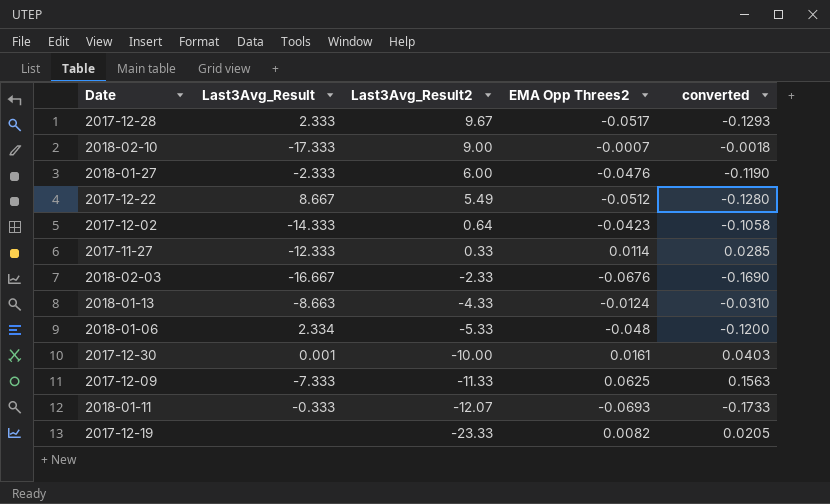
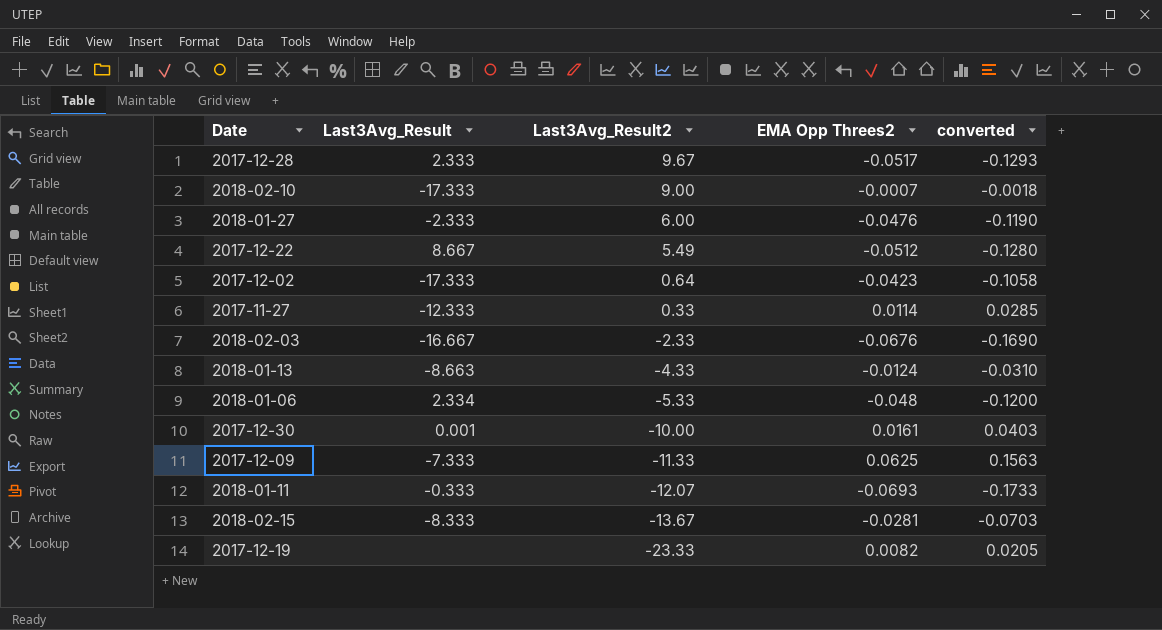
2017-12-02 | Last3Avg_Result: -14.333 -> -17.333
row 2018-02-15: none -> -8.333 | -13.67 | -0.0281 | -0.0703

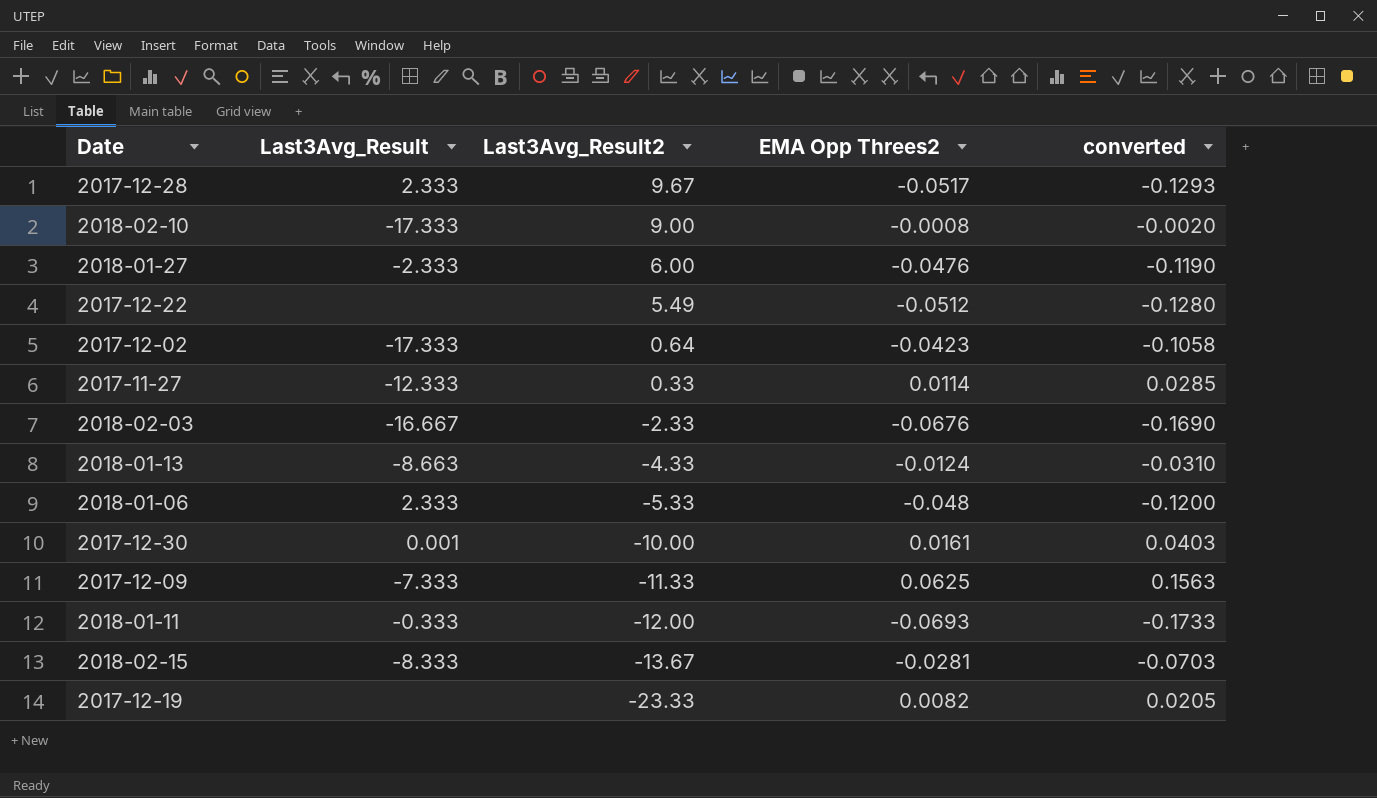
2018-02-10 | EMA Opp Threes2: -0.0007 -> -0.0008
2018-02-10 | converted: -0.0018 -> -0.0020
2017-12-22 | Last3Avg_Result: 8.667 -> none
2018-01-06 | Last3Avg_Result: 2.334 -> 2.333
2018-01-11 | Last3Avg_Result2: -12.07 -> -12.00

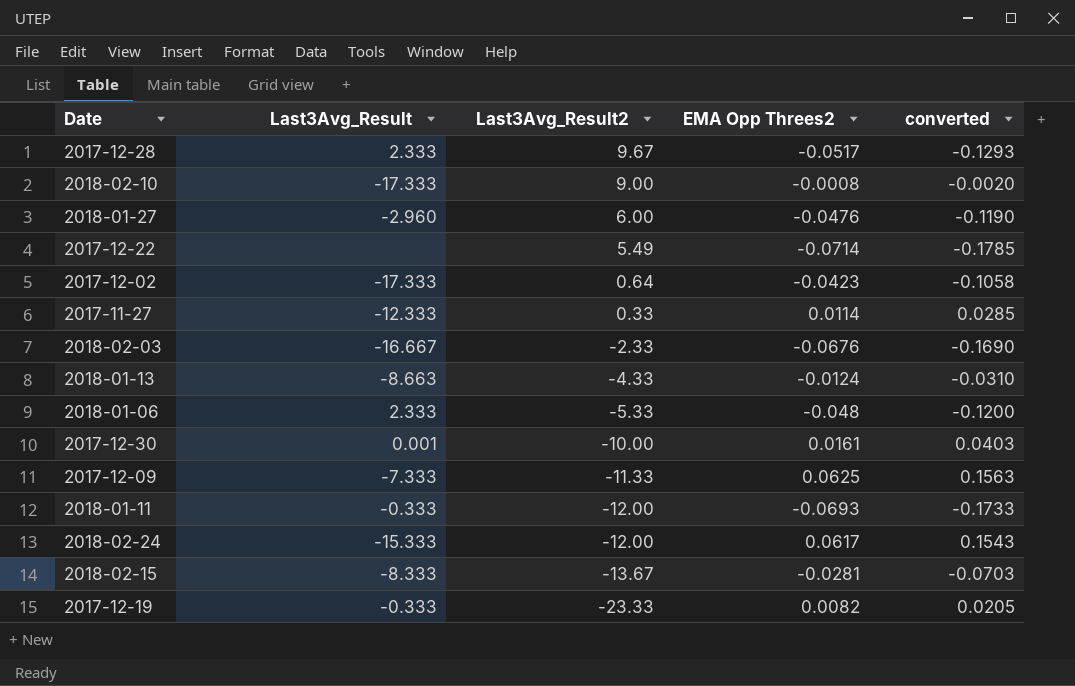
2018-01-27 | Last3Avg_Result: -2.333 -> -2.960
2017-12-22 | EMA Opp Threes2: -0.0512 -> -0.0714
2017-12-22 | converted: -0.1280 -> -0.1785
row 2018-02-24: none -> -15.333 | -12.00 | 0.0617 | 0.1543
2017-12-19 | Last3Avg_Result: none -> -0.333

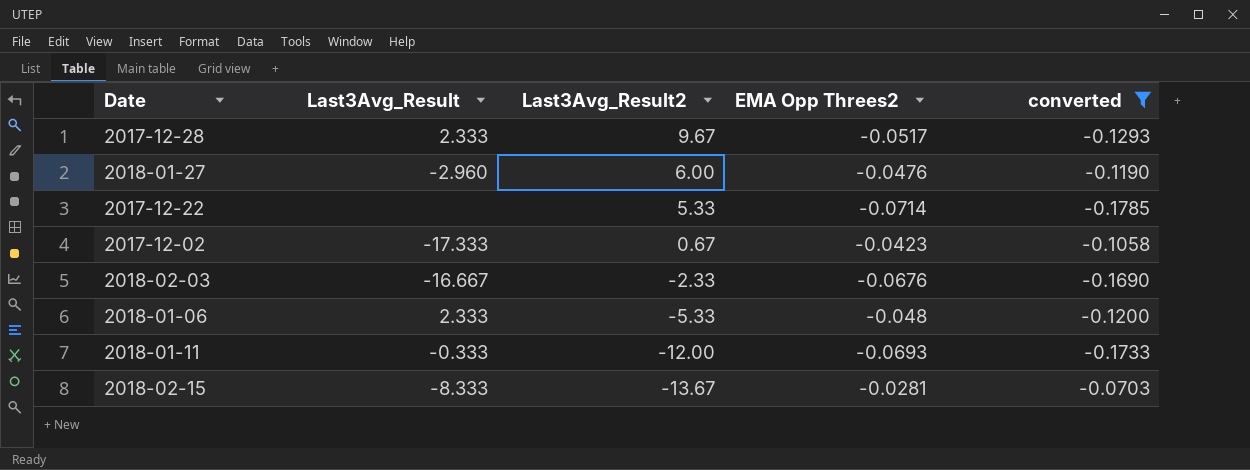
filter: none -> converted <= -0.0703
2017-12-22 | Last3Avg_Result2: 5.49 -> 5.33
2017-12-02 | Last3Avg_Result2: 0.64 -> 0.67

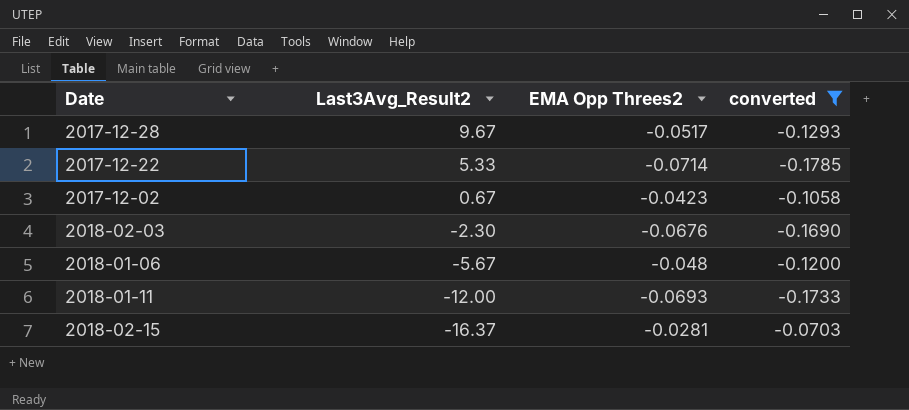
column Last3Avg_Result | position: 2 -> none
row 2018-01-27: -2.960 | 6.00 | -0.0476 | -0.1190 -> none
2018-02-03 | Last3Avg_Result2: -2.33 -> -2.30
2018-01-06 | Last3Avg_Result2: -5.33 -> -5.67
2018-02-15 | Last3Avg_Result2: -13.67 -> -16.37

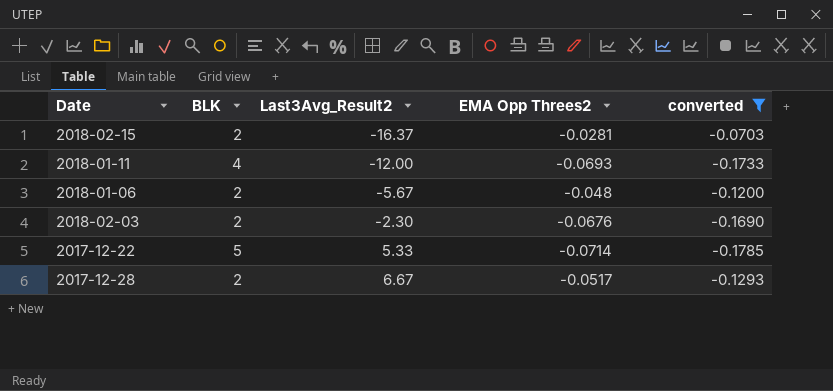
row order: Last3Avg_Result2 descending -> Last3Avg_Result2 ascending
column BLK | position: none -> 2
row 2017-12-02: 0.67 | -0.0423 | -0.1058 -> none
2017-12-28 | Last3Avg_Result2: 9.67 -> 6.67

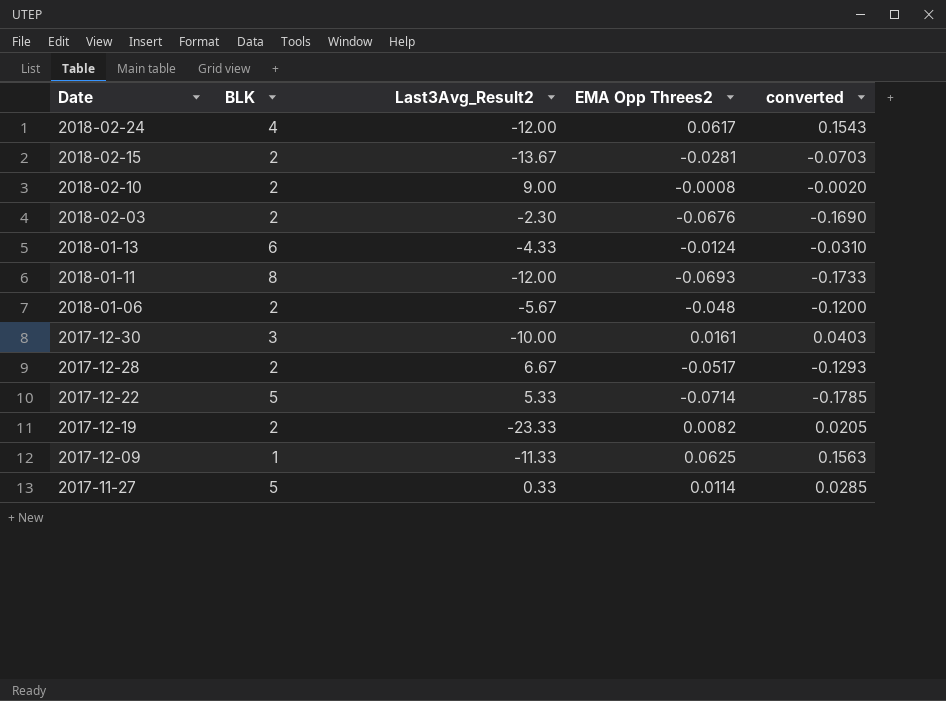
filter: converted <= -0.0703 -> none
row order: Last3Avg_Result2 ascending -> Date descending
2018-02-15 | Last3Avg_Result2: -16.37 -> -13.67
2018-01-11 | BLK: 4 -> 8

